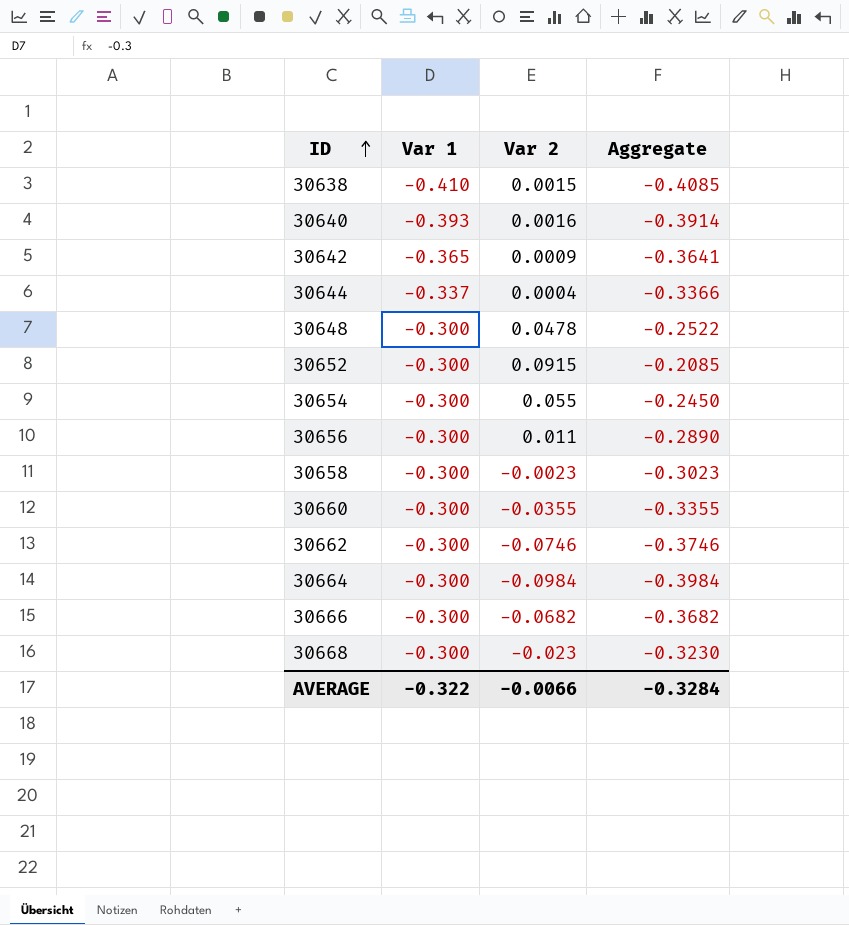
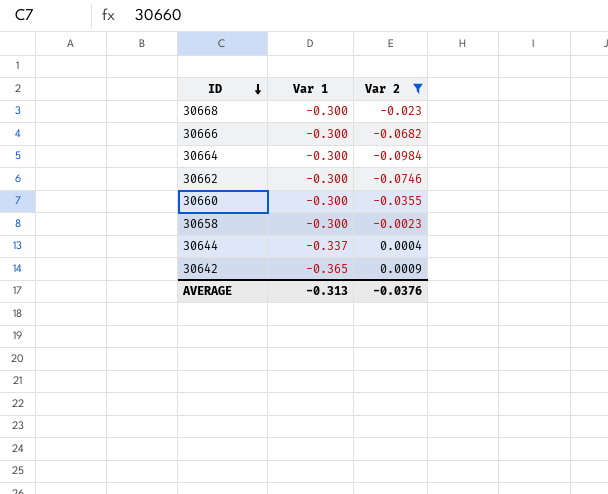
filter: none -> Var 2 <= 0.0009
row order: ID ascending -> ID descending
column Aggregate | formula: [Var 1] + [Var 2] -> none
AVERAGE | Var 1: -0.322 -> -0.313
AVERAGE | Var 2: -0.0066 -> -0.0376

